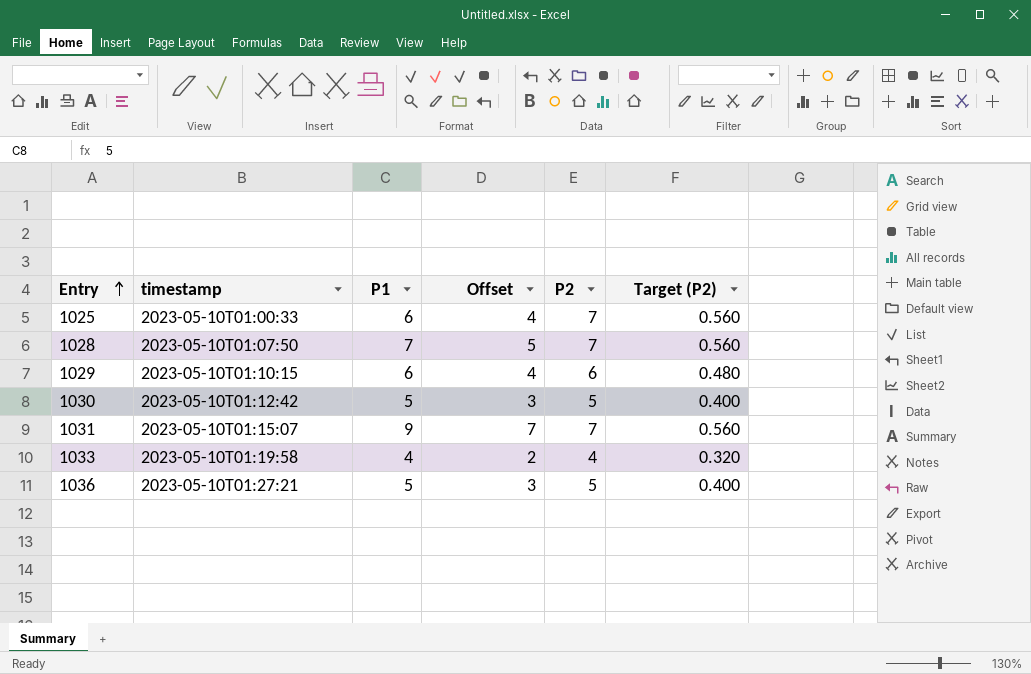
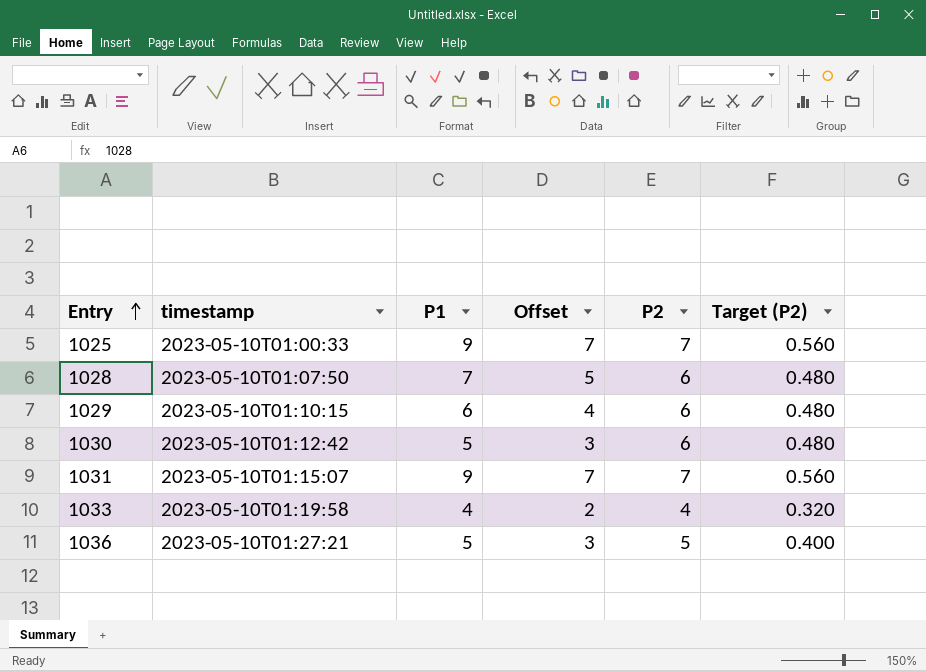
1025 | P1: 6 -> 9
1025 | Offset: 4 -> 7
1028 | P2: 7 -> 6
1028 | Target (P2): 0.560 -> 0.480
1030 | P2: 5 -> 6
1030 | Target (P2): 0.400 -> 0.480

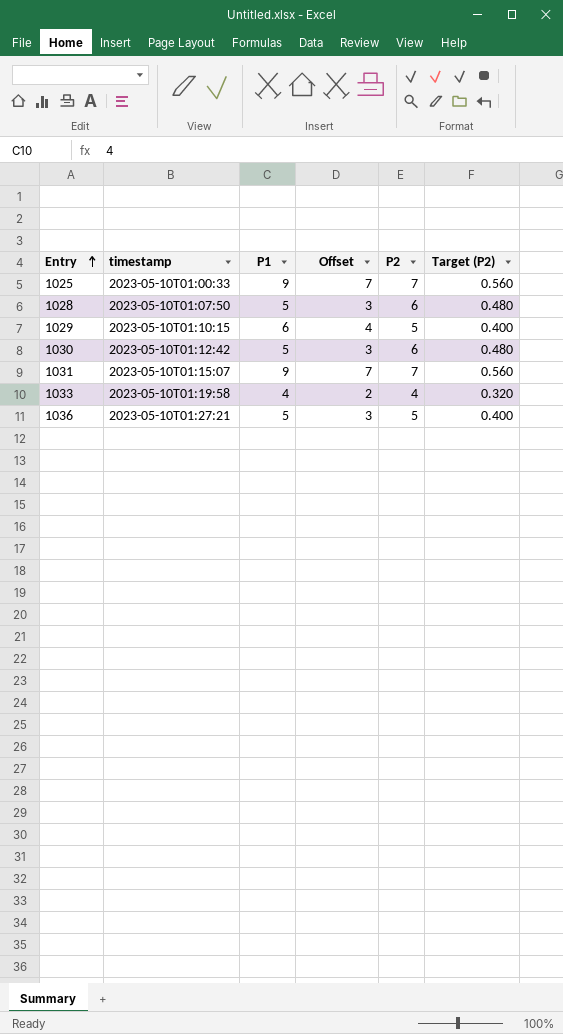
1028 | P1: 7 -> 5
1028 | Offset: 5 -> 3
1029 | P2: 6 -> 5
1029 | Target (P2): 0.480 -> 0.400

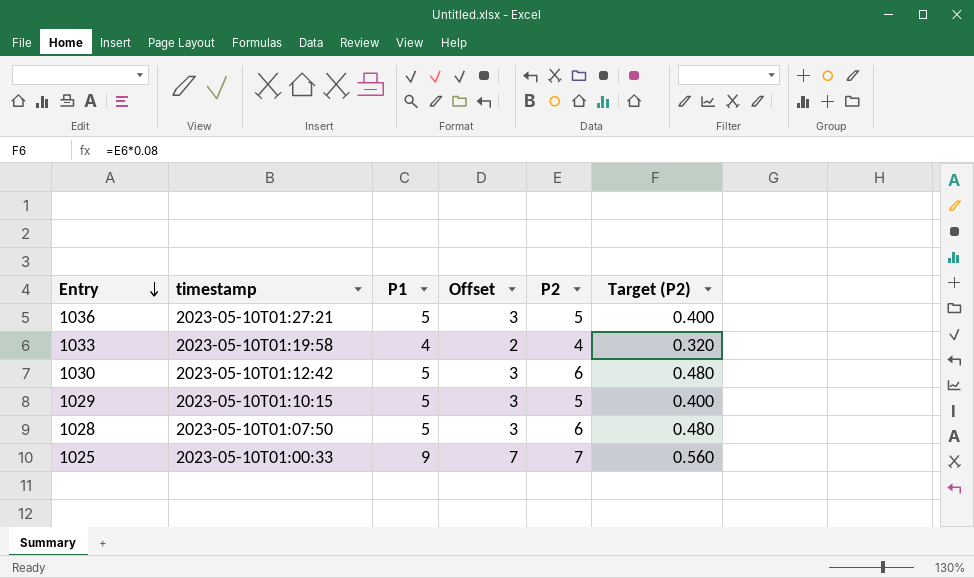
row order: Entry ascending -> Entry descending
row 1031: 2023-05-10T01:15:07 | 9 | 7 | 7 | 0.560 -> none
1029 | P1: 6 -> 5
1029 | Offset: 4 -> 3

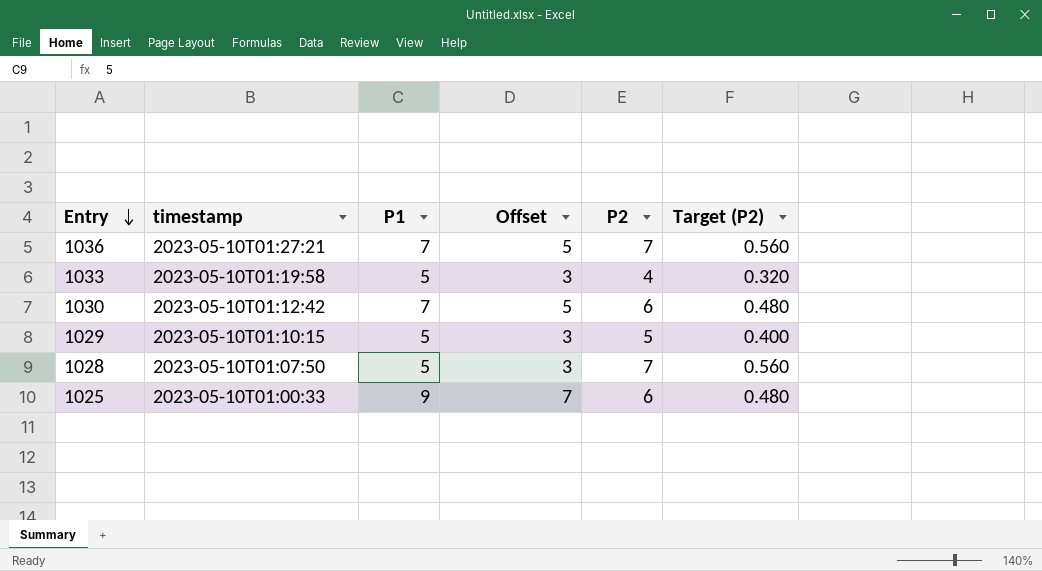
1036 | P1: 5 -> 7
1036 | Offset: 3 -> 5
1036 | P2: 5 -> 7
1036 | Target (P2): 0.400 -> 0.560
1033 | P1: 4 -> 5
1033 | Offset: 2 -> 3
1030 | P1: 5 -> 7
1030 | Offset: 3 -> 5
1028 | P2: 6 -> 7
1028 | Target (P2): 0.480 -> 0.560
1025 | P2: 7 -> 6
1025 | Target (P2): 0.560 -> 0.480

